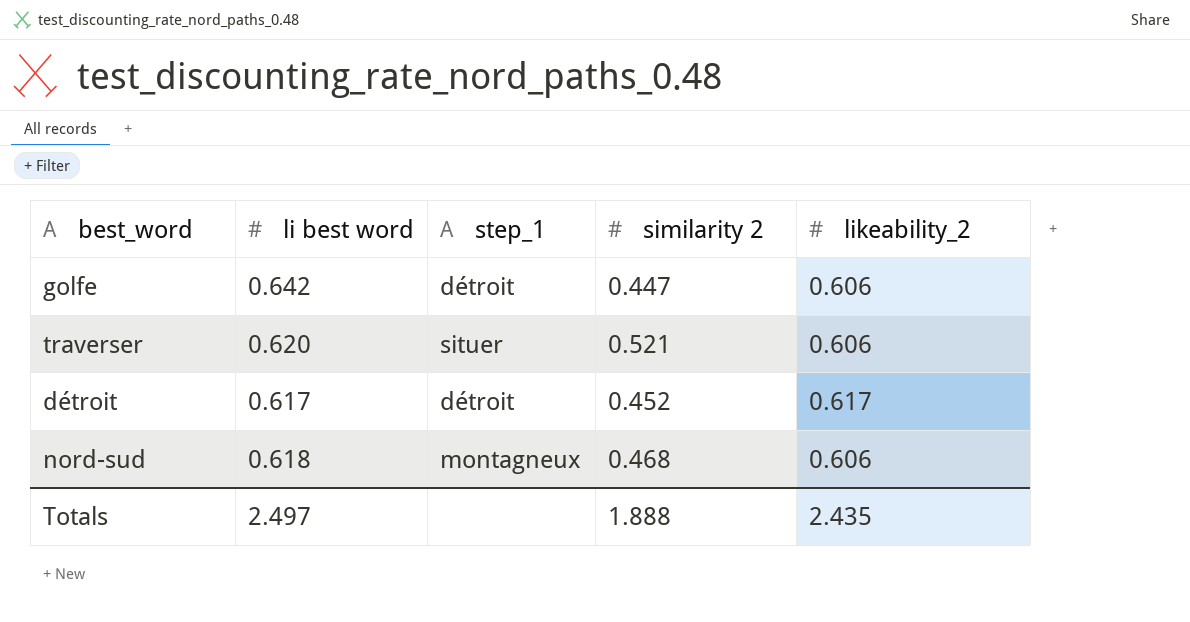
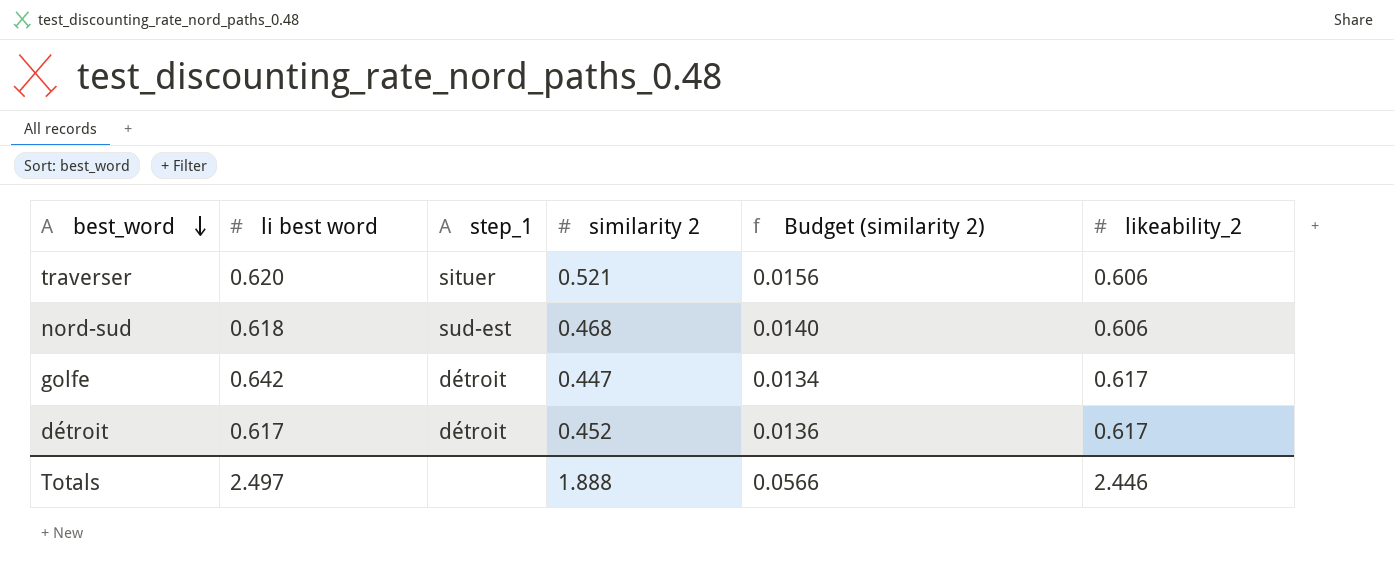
row order: none -> best_word descending
column Budget (similarity 2) | formula: none -> [similarity 2] * 0.03
nord-sud | step_1: montagneux -> sud-est
golfe | likeability_2: 0.606 -> 0.617
Totals | likeability_2: 2.435 -> 2.446

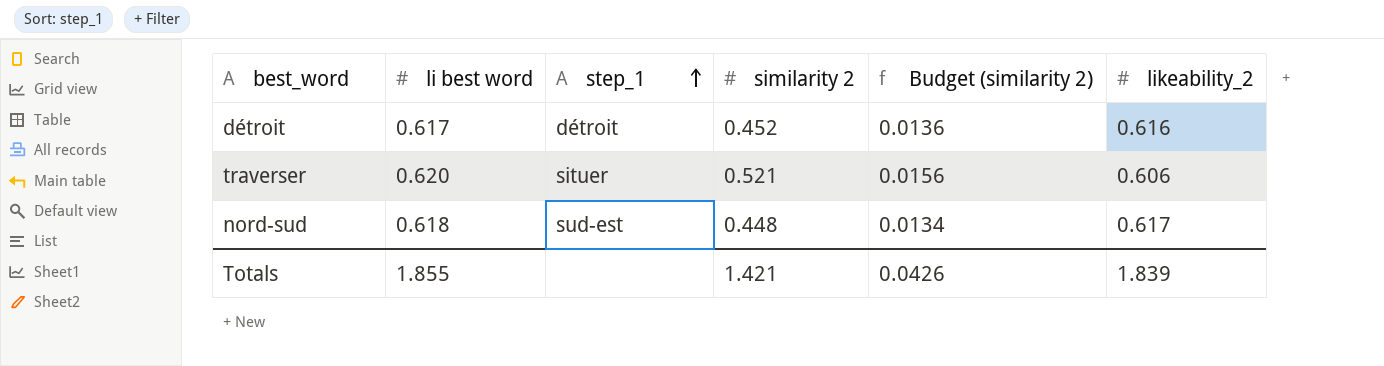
row order: best_word descending -> step_1 ascending
row golfe: 0.642 | détroit | 0.447 | 0.0134 | 0.617 -> none
détroit | likeability_2: 0.617 -> 0.616
nord-sud | similarity 2: 0.468 -> 0.448
nord-sud | Budget (similarity 2): 0.0140 -> 0.0134
nord-sud | likeability_2: 0.606 -> 0.617
Totals | li best word: 2.497 -> 1.855
Totals | similarity 2: 1.888 -> 1.421
Totals | Budget (similarity 2): 0.0566 -> 0.0426
Totals | likeability_2: 2.446 -> 1.839

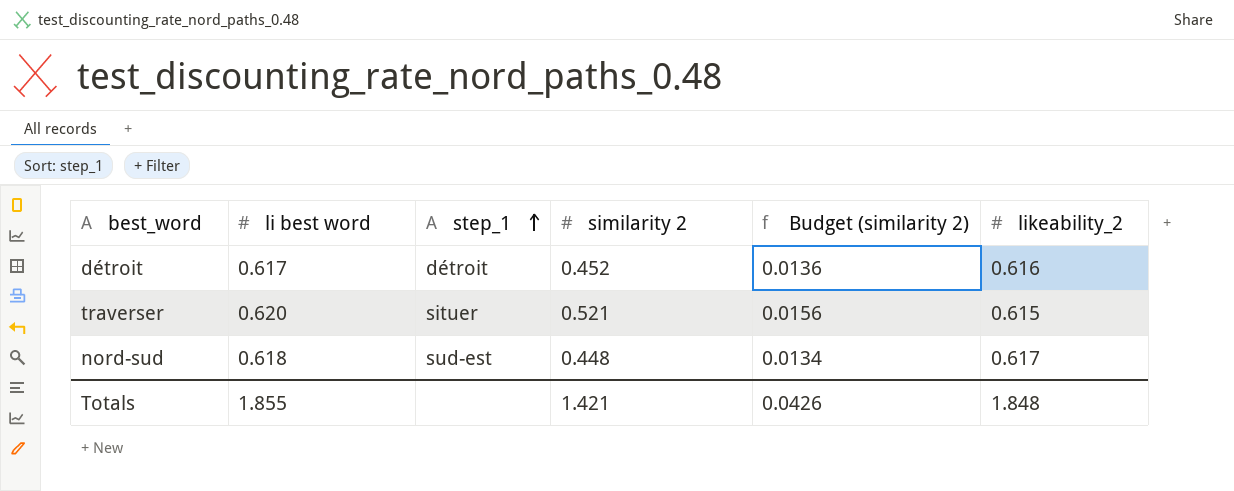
traverser | likeability_2: 0.606 -> 0.615
Totals | likeability_2: 1.839 -> 1.848

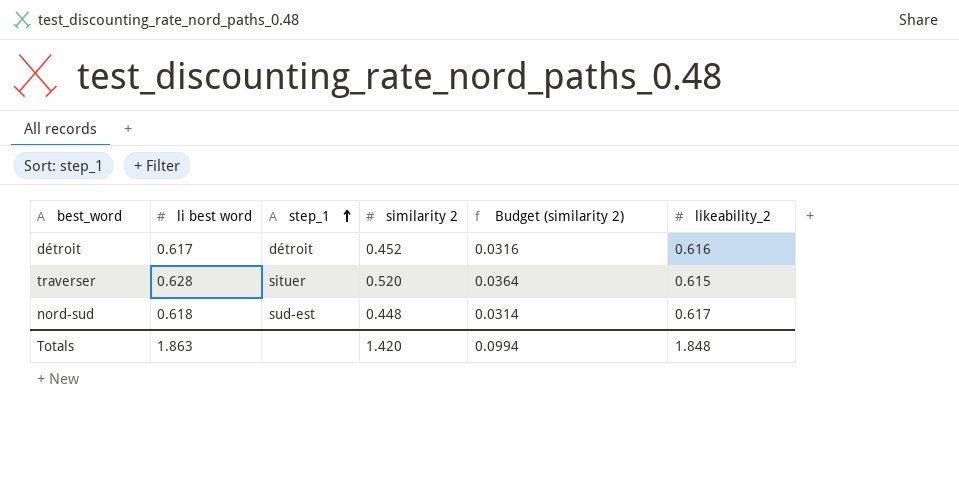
column Budget (similarity 2) | formula: [similarity 2] * 0.03 -> [similarity 2] * 0.07
traverser | li best word: 0.620 -> 0.628
traverser | similarity 2: 0.521 -> 0.520
Totals | li best word: 1.855 -> 1.863
Totals | similarity 2: 1.421 -> 1.420
Totals | Budget (similarity 2): 0.0426 -> 0.0994

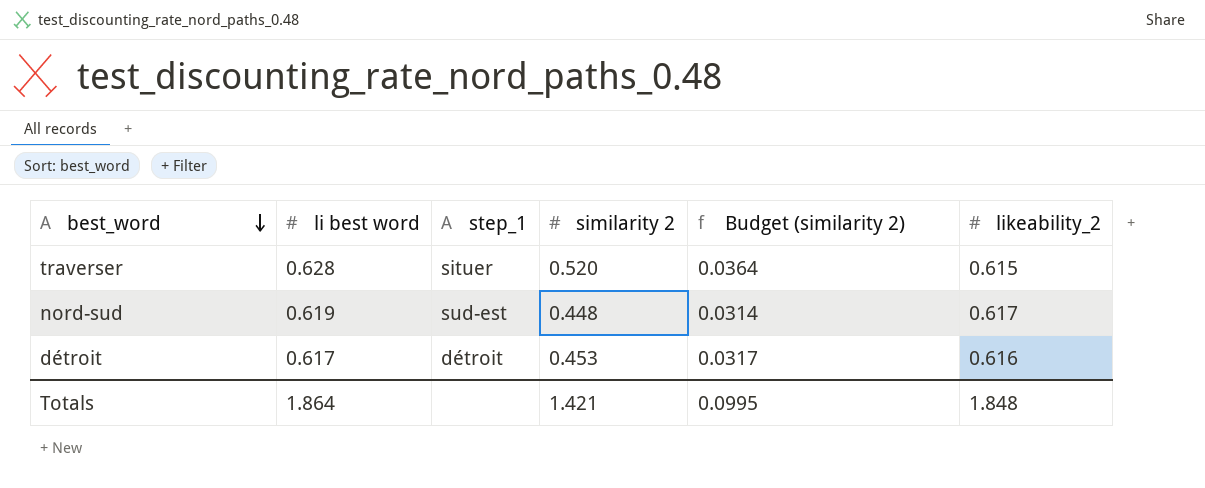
row order: step_1 ascending -> best_word descending
nord-sud | li best word: 0.618 -> 0.619
détroit | similarity 2: 0.452 -> 0.453
détroit | Budget (similarity 2): 0.0316 -> 0.0317
Totals | li best word: 1.863 -> 1.864
Totals | similarity 2: 1.420 -> 1.421
Totals | Budget (similarity 2): 0.0994 -> 0.0995

